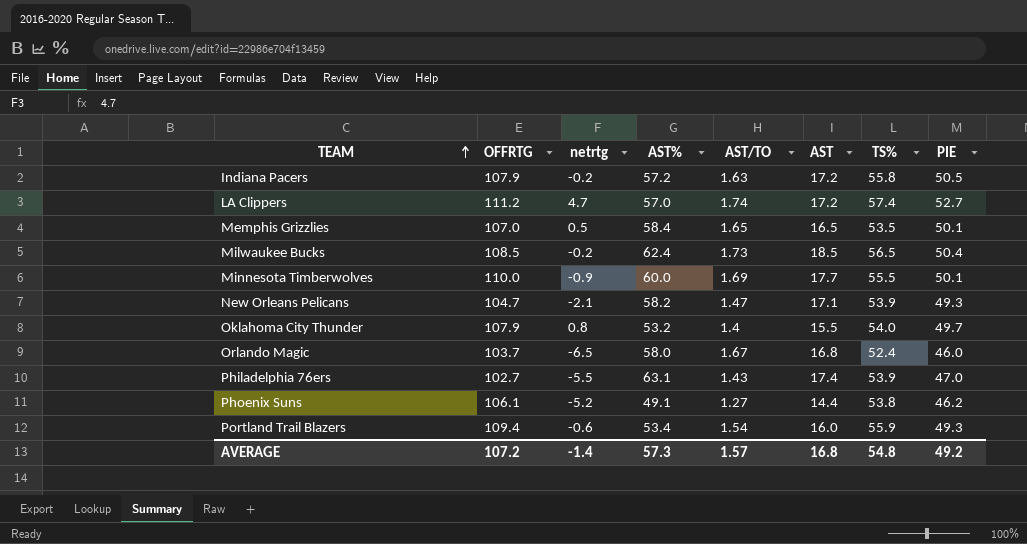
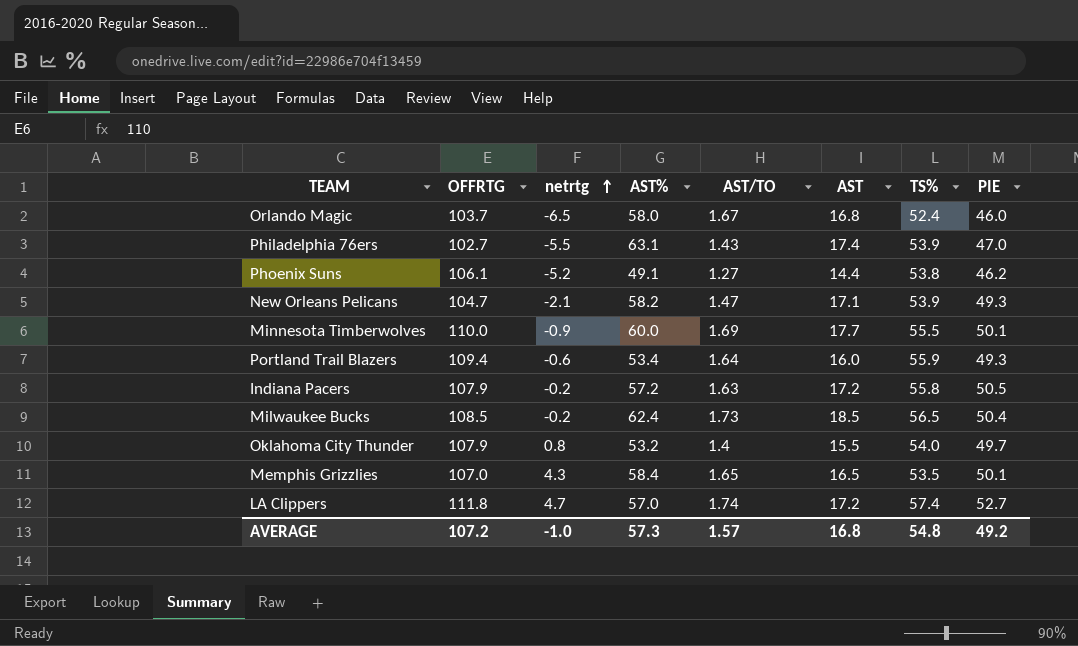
row order: TEAM ascending -> netrtg ascending
Portland Trail Blazers | AST/TO: 1.54 -> 1.64
Memphis Grizzlies | netrtg: 0.5 -> 4.3
LA Clippers | OFFRTG: 111.2 -> 111.8
AVERAGE | netrtg: -1.4 -> -1.0

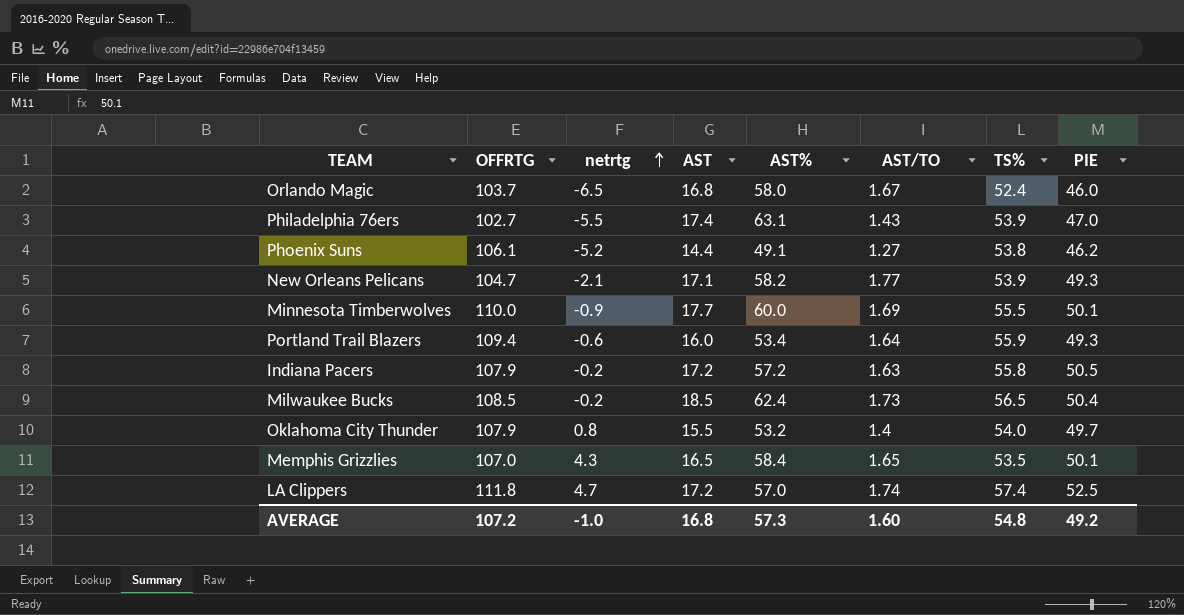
column AST | position: 6 -> 4
New Orleans Pelicans | AST/TO: 1.47 -> 1.77
LA Clippers | PIE: 52.7 -> 52.5
AVERAGE | AST/TO: 1.57 -> 1.60

